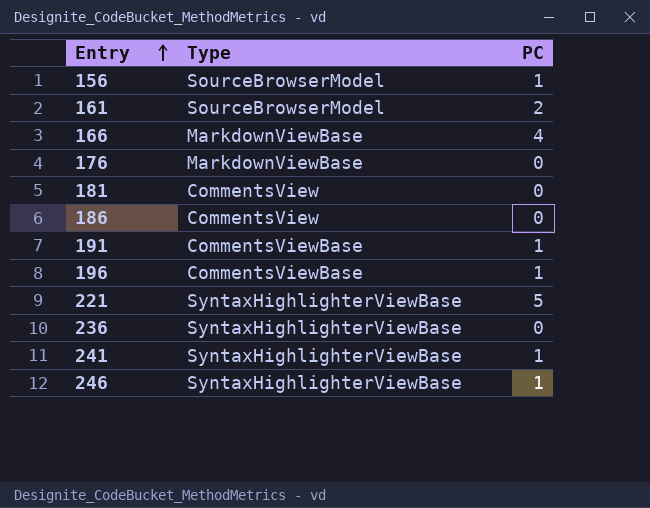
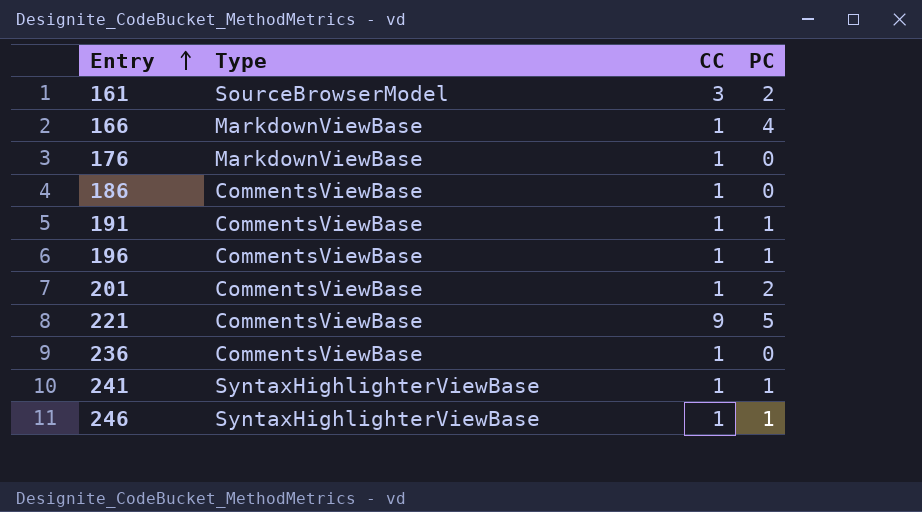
column CC | position: none -> 3
row 156: SourceBrowserModel | 1 -> none
row 181: CommentsView | 0 -> none
186 | Type: CommentsView -> CommentsViewBase
row 201: none -> CommentsViewBase | 1 | 2
221 | Type: SyntaxHighlighterViewBase -> CommentsViewBase
236 | Type: SyntaxHighlighterViewBase -> CommentsViewBase

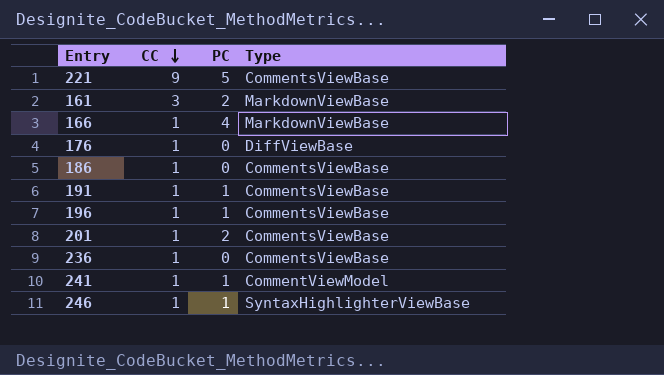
row order: Entry ascending -> CC descending
column Type | position: 2 -> 4
161 | Type: SourceBrowserModel -> MarkdownViewBase
176 | Type: MarkdownViewBase -> DiffViewBase
241 | Type: SyntaxHighlighterViewBase -> CommentViewModel

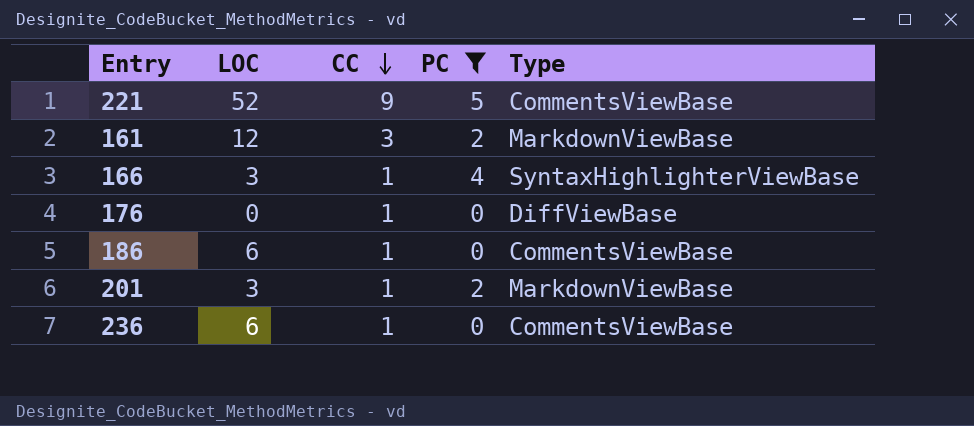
filter: none -> PC != 1
column LOC | position: none -> 2
166 | Type: MarkdownViewBase -> SyntaxHighlighterViewBase
201 | Type: CommentsViewBase -> MarkdownViewBase

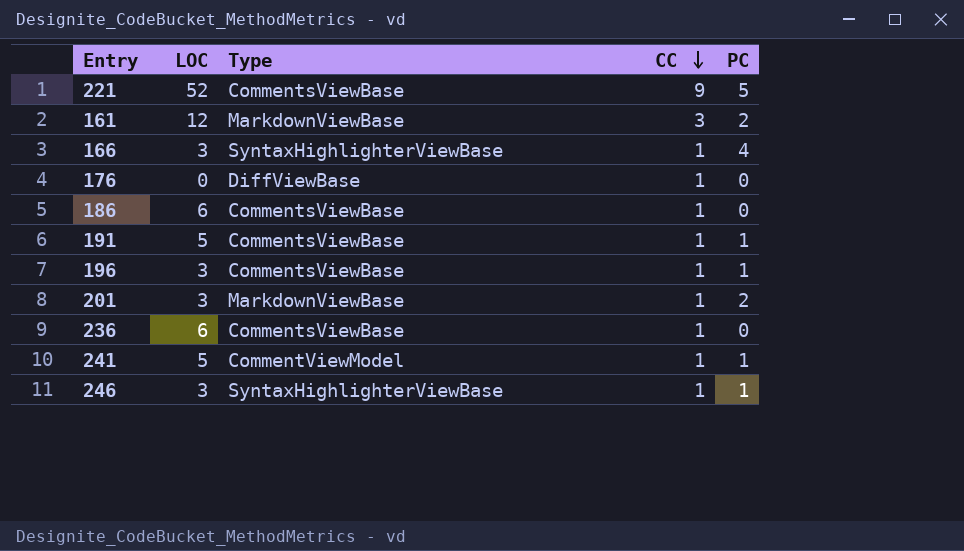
filter: PC != 1 -> none
column Type | position: 5 -> 3

